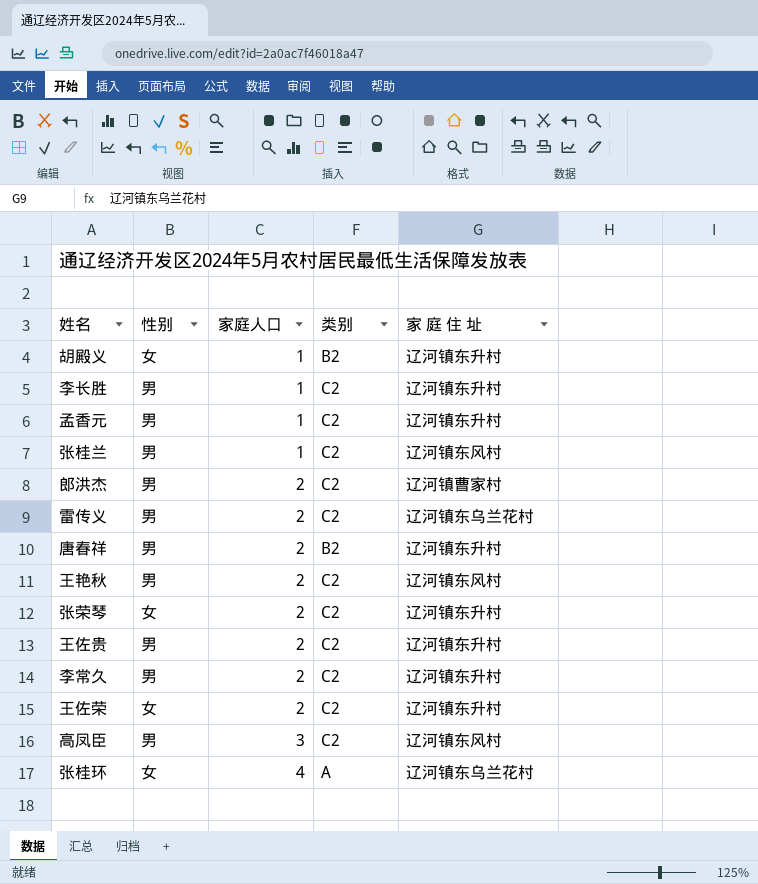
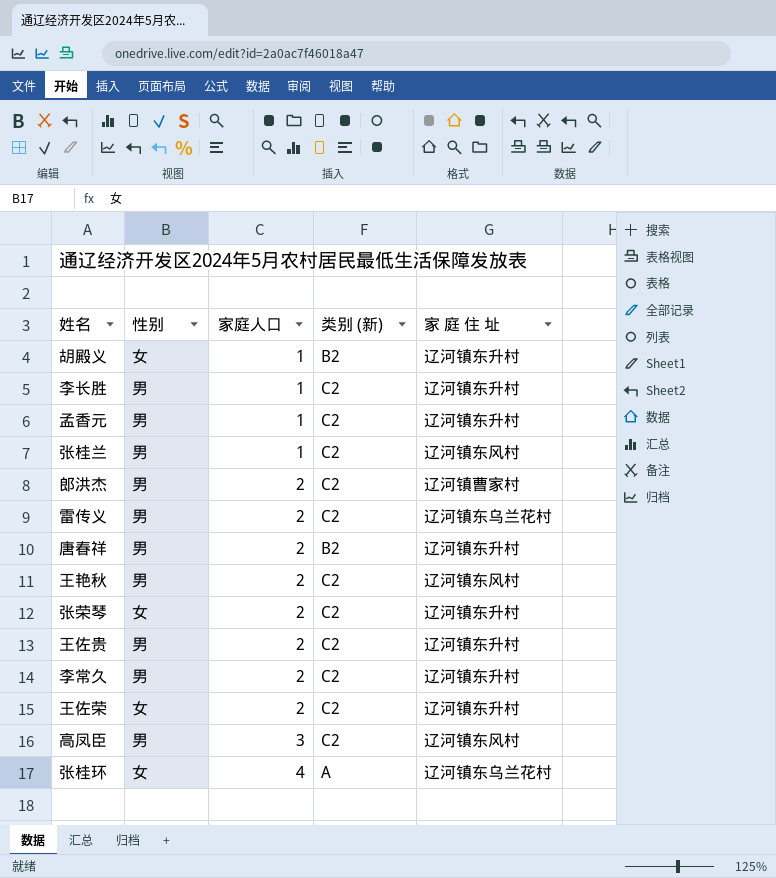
column name: 类别 -> 类别 (新)

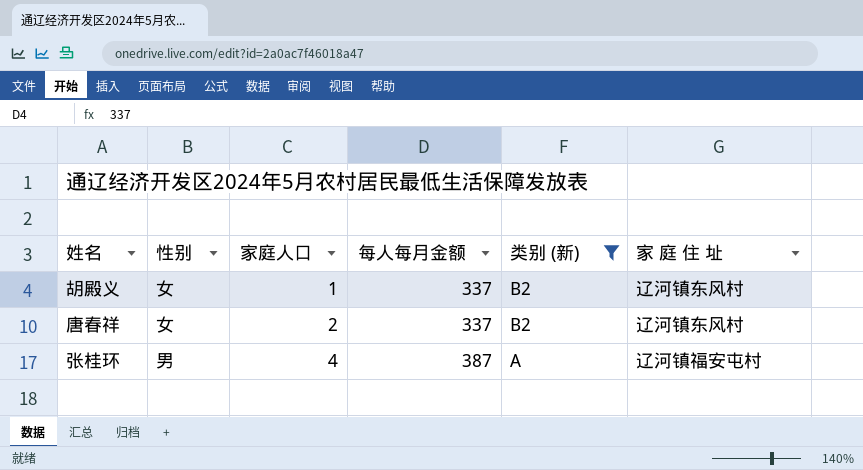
filter: none -> 类别 (新) != C2
column 每人每月金额 | position: none -> 4
胡殿义 | 家 庭 住 址: 辽河镇东升村 -> 辽河镇东风村
唐春祥 | 性别: 男 -> 女
唐春祥 | 家 庭 住 址: 辽河镇东升村 -> 辽河镇东风村
张桂环 | 性别: 女 -> 男
张桂环 | 家 庭 住 址: 辽河镇东乌兰花村 -> 辽河镇福安屯村

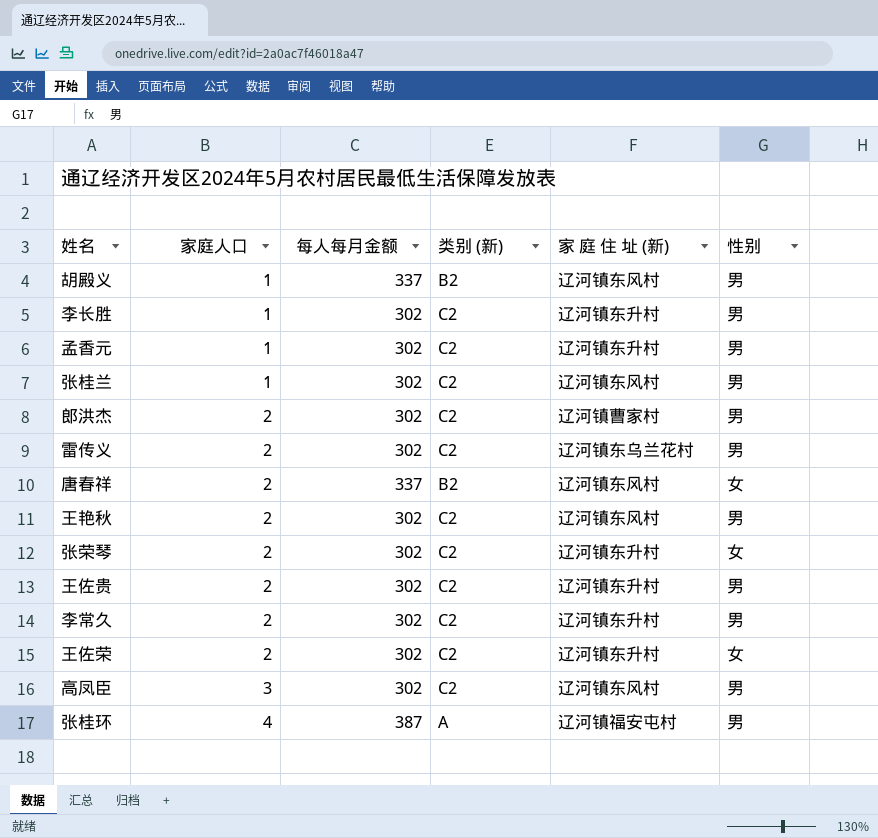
filter: 类别 (新) != C2 -> none
column name: 家 庭 住 址 -> 家 庭 住 址 (新)
column 性别 | position: 2 -> 6
胡殿义 | 性别: 女 -> 男

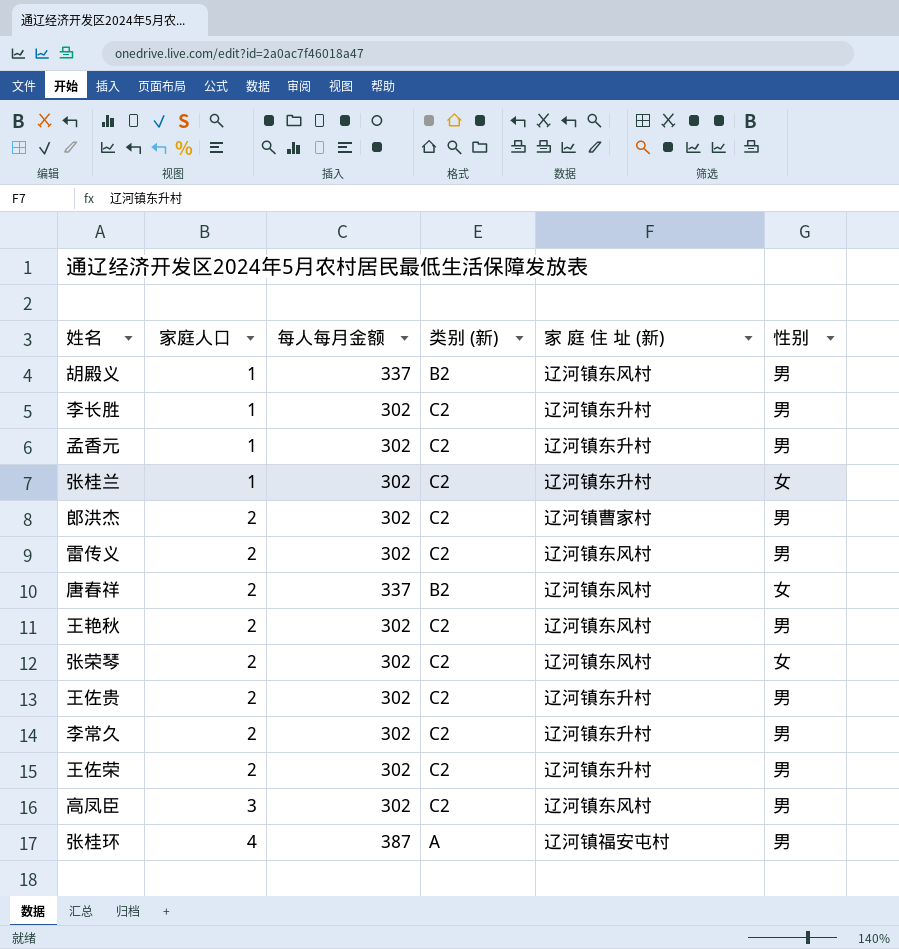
张桂兰 | 家 庭 住 址 (新): 辽河镇东风村 -> 辽河镇东升村
张桂兰 | 性别: 男 -> 女
雷传义 | 家 庭 住 址 (新): 辽河镇东乌兰花村 -> 辽河镇东风村
张荣琴 | 家 庭 住 址 (新): 辽河镇东升村 -> 辽河镇东风村
王佐荣 | 性别: 女 -> 男

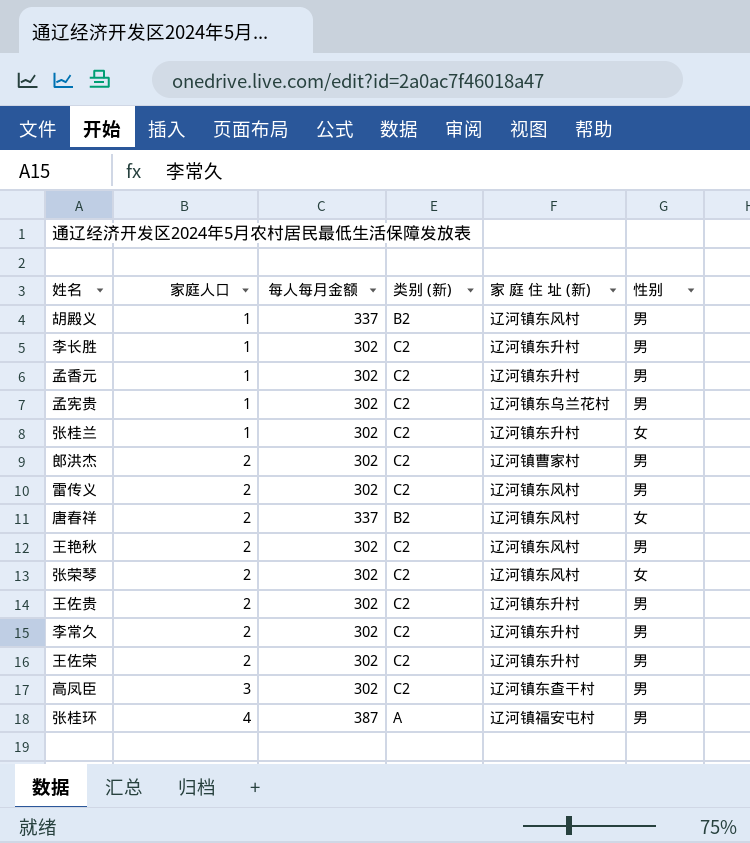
row 孟宪贵: none -> 1 | 302 | C2 | 辽河镇东乌兰花村 | 男
高凤臣 | 家 庭 住 址 (新): 辽河镇东风村 -> 辽河镇东查干村

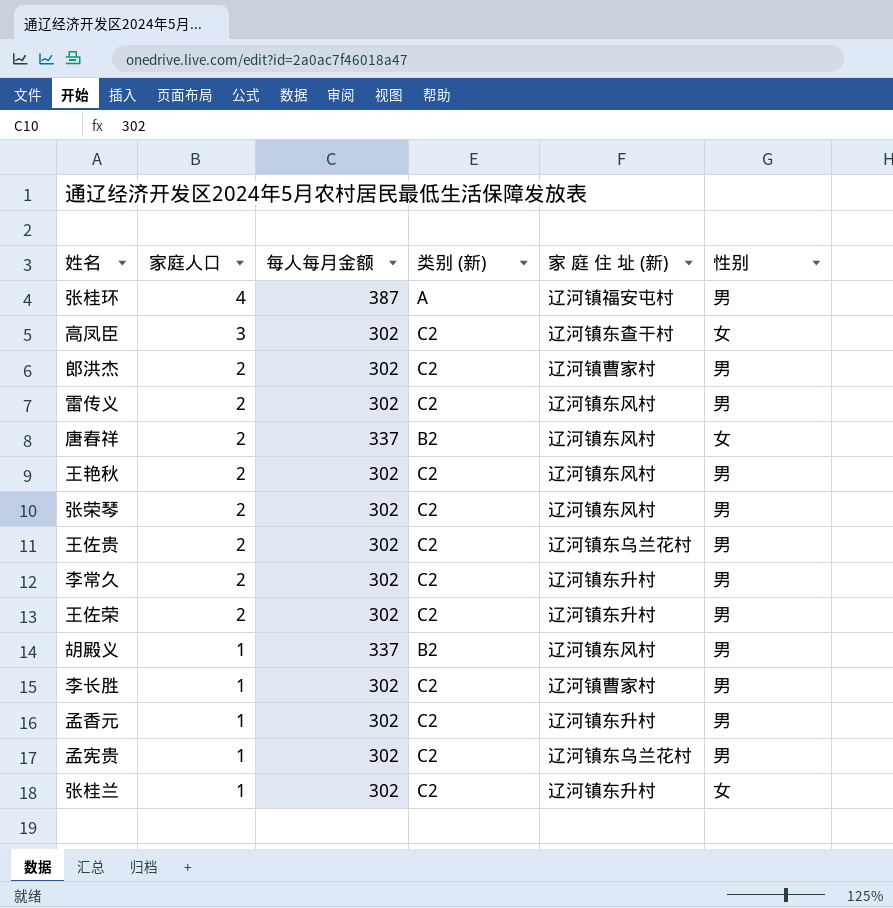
row order: 家庭人口 ascending -> 家庭人口 descending
高凤臣 | 性别: 男 -> 女
张荣琴 | 性别: 女 -> 男
王佐贵 | 家 庭 住 址 (新): 辽河镇东升村 -> 辽河镇东乌兰花村
李长胜 | 家 庭 住 址 (新): 辽河镇东升村 -> 辽河镇曹家村

